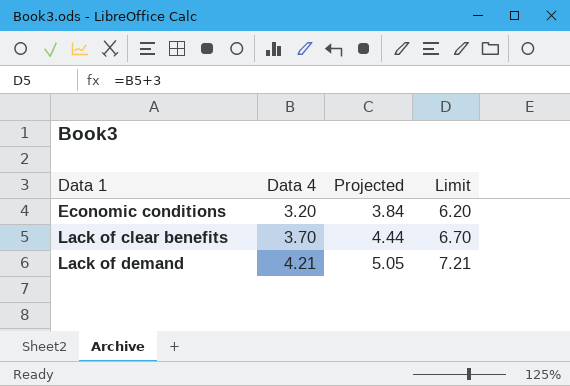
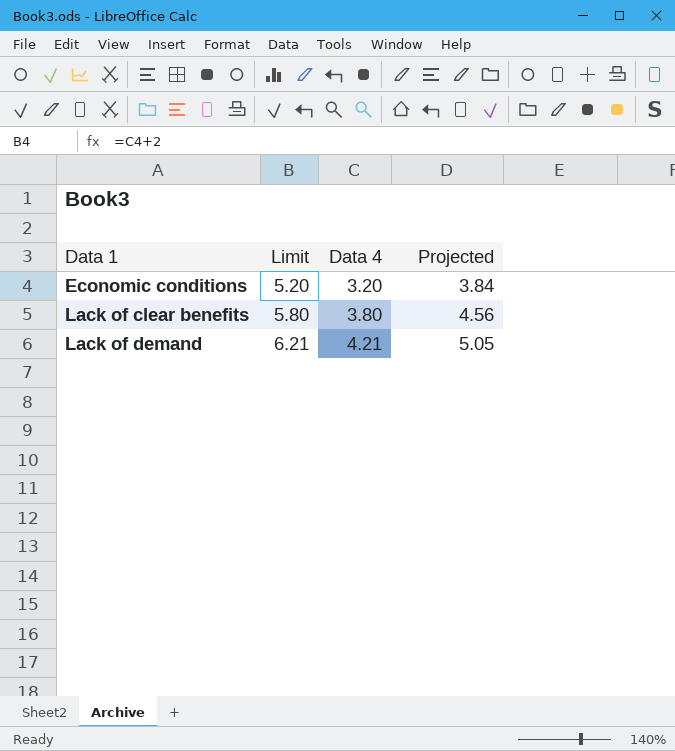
column Limit | formula: [Data 4] + 3 -> [Data 4] + 2
column Limit | position: 4 -> 2
Lack of clear benefits | Data 4: 3.70 -> 3.80
Lack of clear benefits | Projected: 4.44 -> 4.56

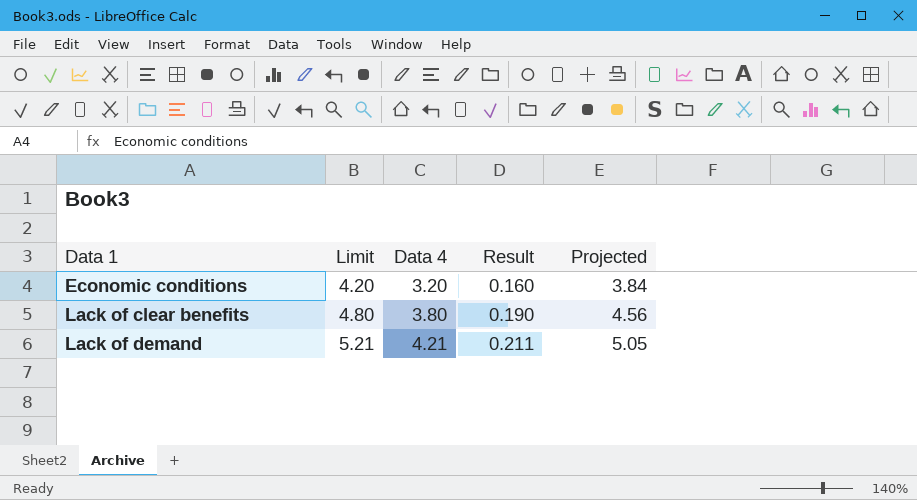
column Limit | formula: [Data 4] + 2 -> [Data 4] + 1
column Result | formula: none -> [Data 4] * 0.05

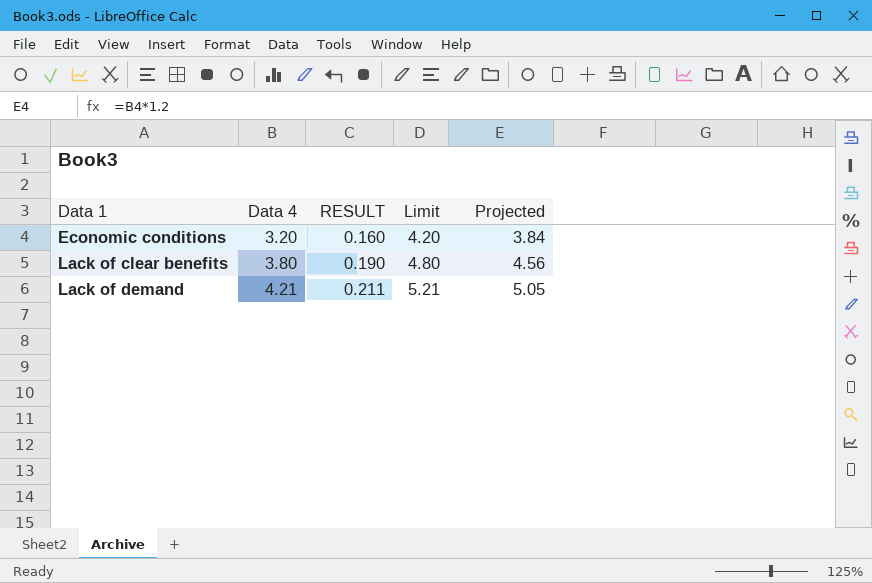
column name: Result -> RESULT
column Limit | position: 2 -> 4

